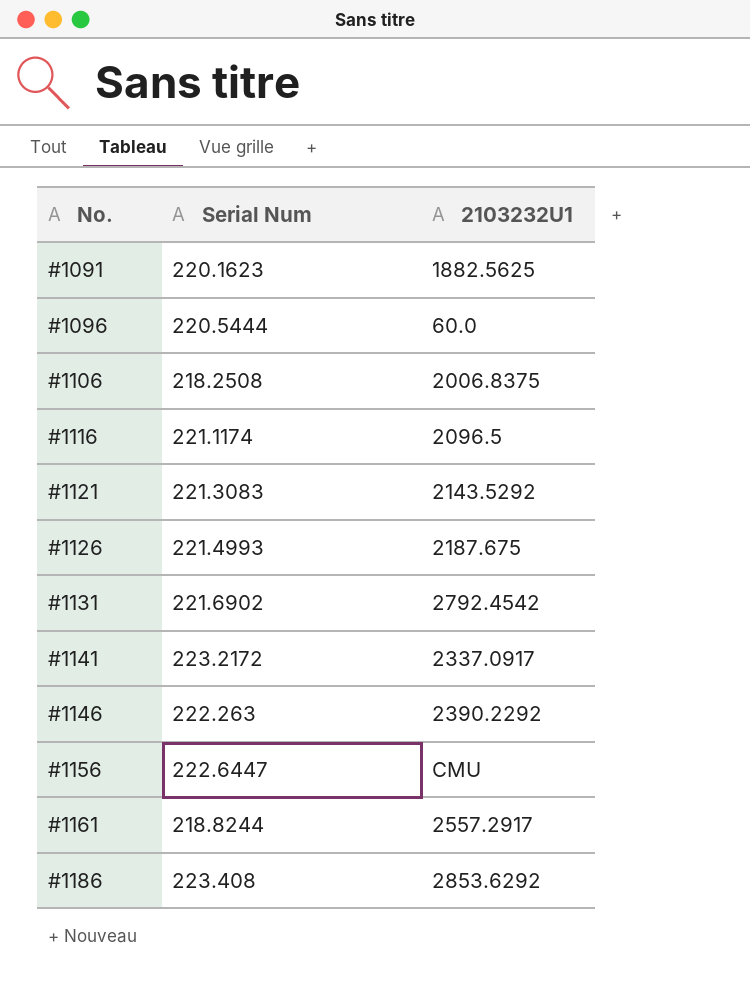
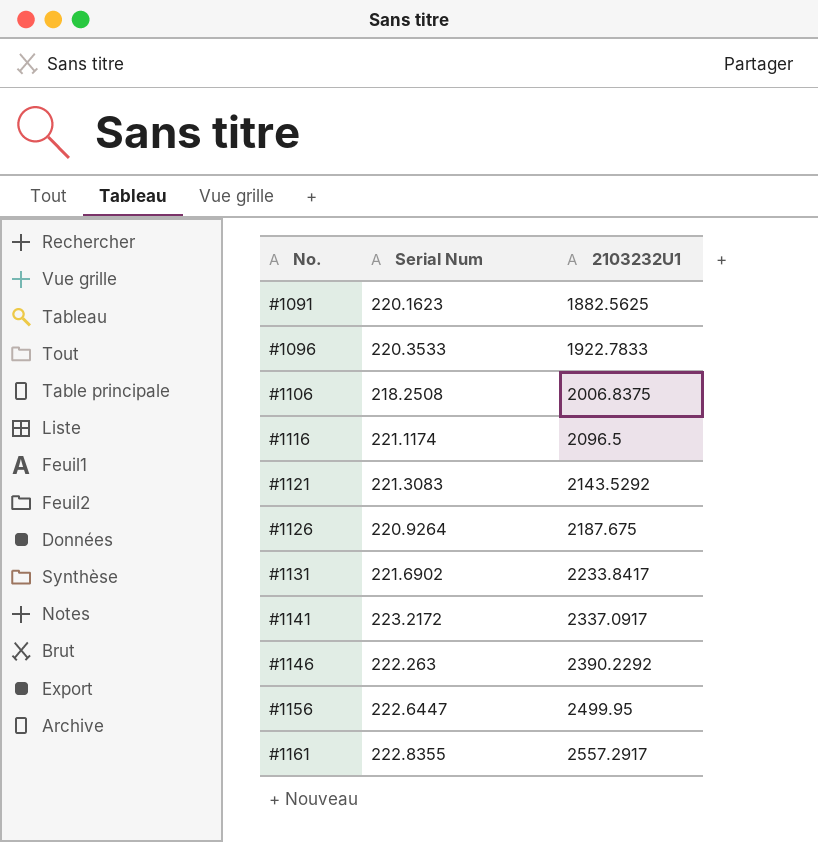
row #1186: 223.408 | 2853.6292 -> none
#1096 | Serial Num: 220.5444 -> 220.3533
#1096 | 2103232U1: 60.0 -> 1922.7833
#1126 | Serial Num: 221.4993 -> 220.9264
#1131 | 2103232U1: 2792.4542 -> 2233.8417
#1156 | 2103232U1: CMU -> 2499.95
#1161 | Serial Num: 218.8244 -> 222.8355

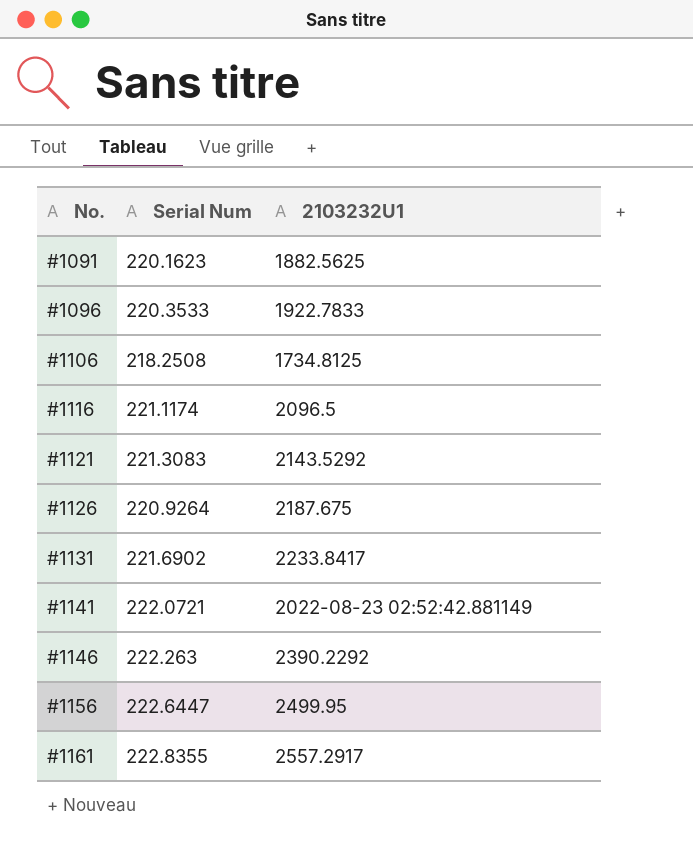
#1106 | 2103232U1: 2006.8375 -> 1734.8125
#1141 | Serial Num: 223.2172 -> 222.0721
#1141 | 2103232U1: 2337.0917 -> 2022-08-23 02:52:42.881149

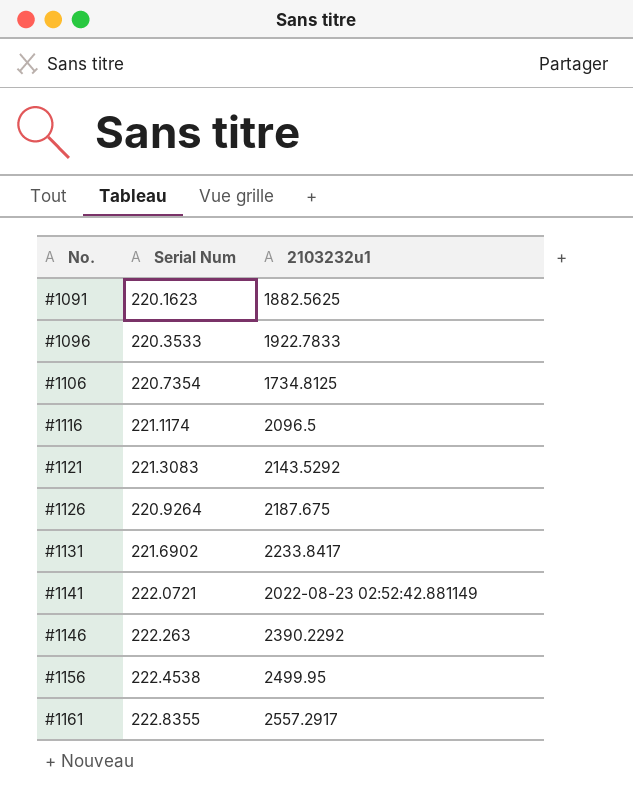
column name: 2103232U1 -> 2103232u1
#1106 | Serial Num: 218.2508 -> 220.7354
#1156 | Serial Num: 222.6447 -> 222.4538

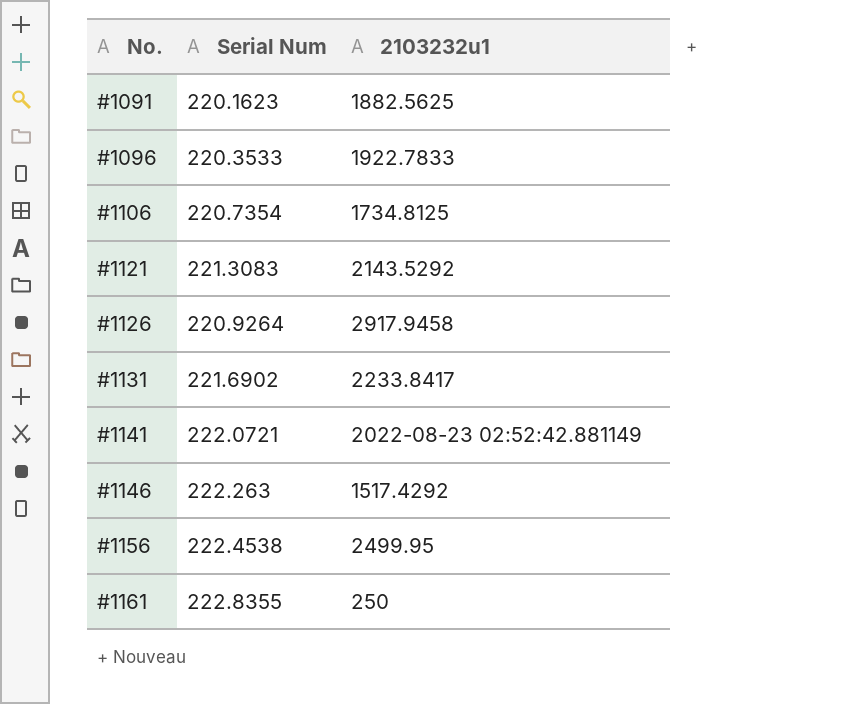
row #1116: 221.1174 | 2096.5 -> none
#1126 | 2103232u1: 2187.675 -> 2917.9458
#1146 | 2103232u1: 2390.2292 -> 1517.4292
#1161 | 2103232u1: 2557.2917 -> 250

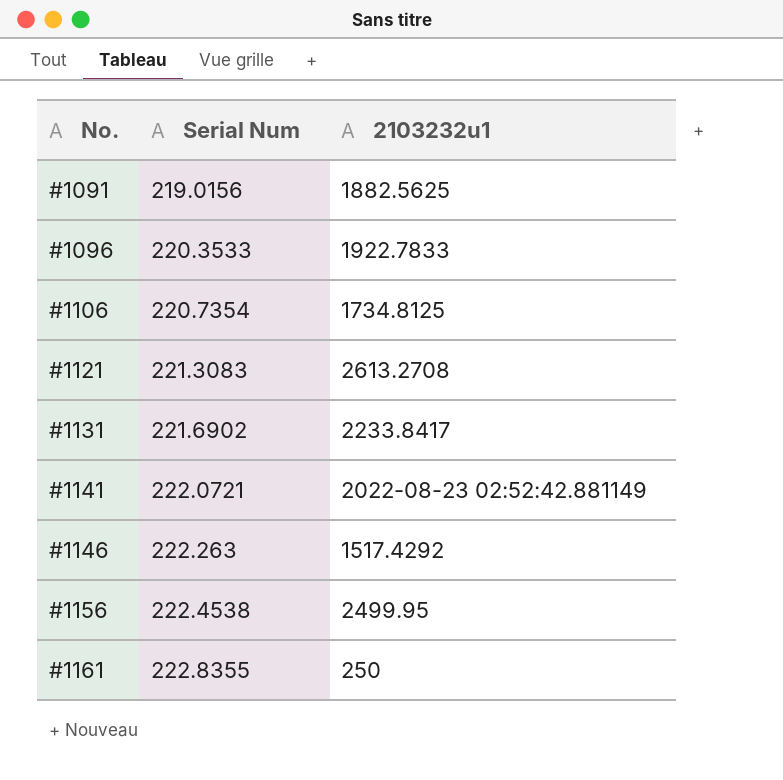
row #1126: 220.9264 | 2917.9458 -> none
#1091 | Serial Num: 220.1623 -> 219.0156
#1121 | 2103232u1: 2143.5292 -> 2613.2708

